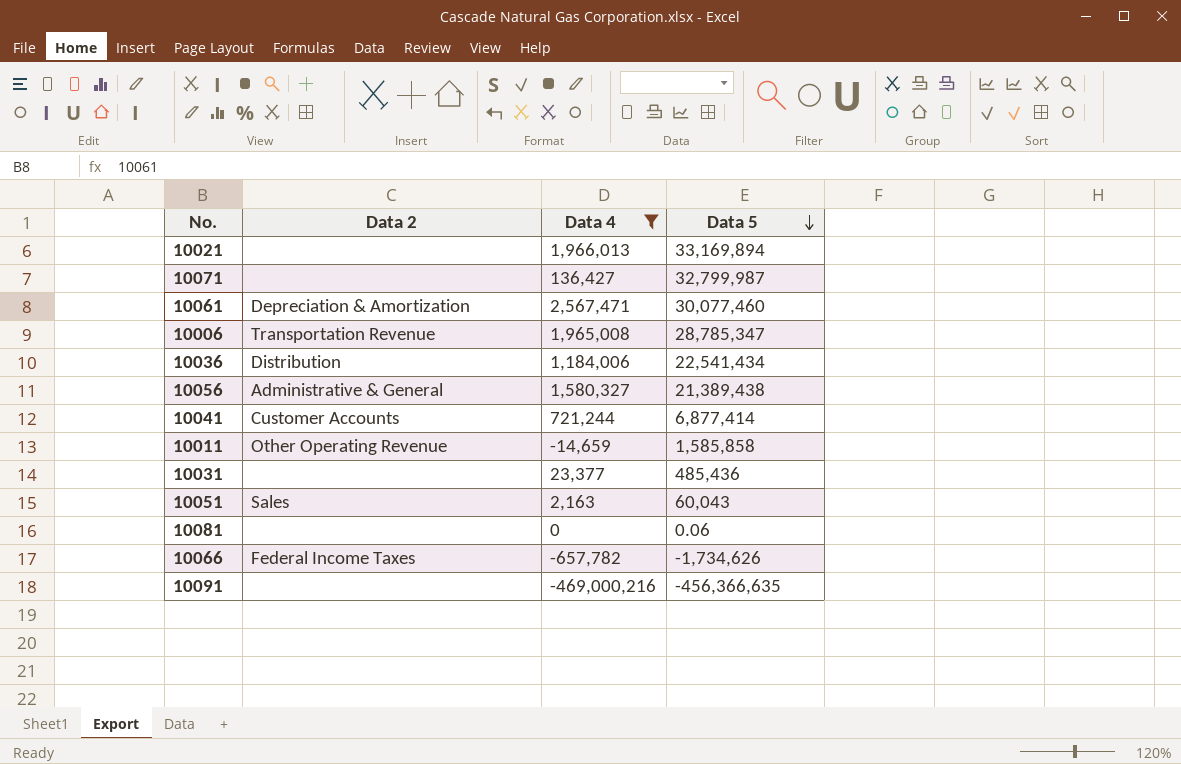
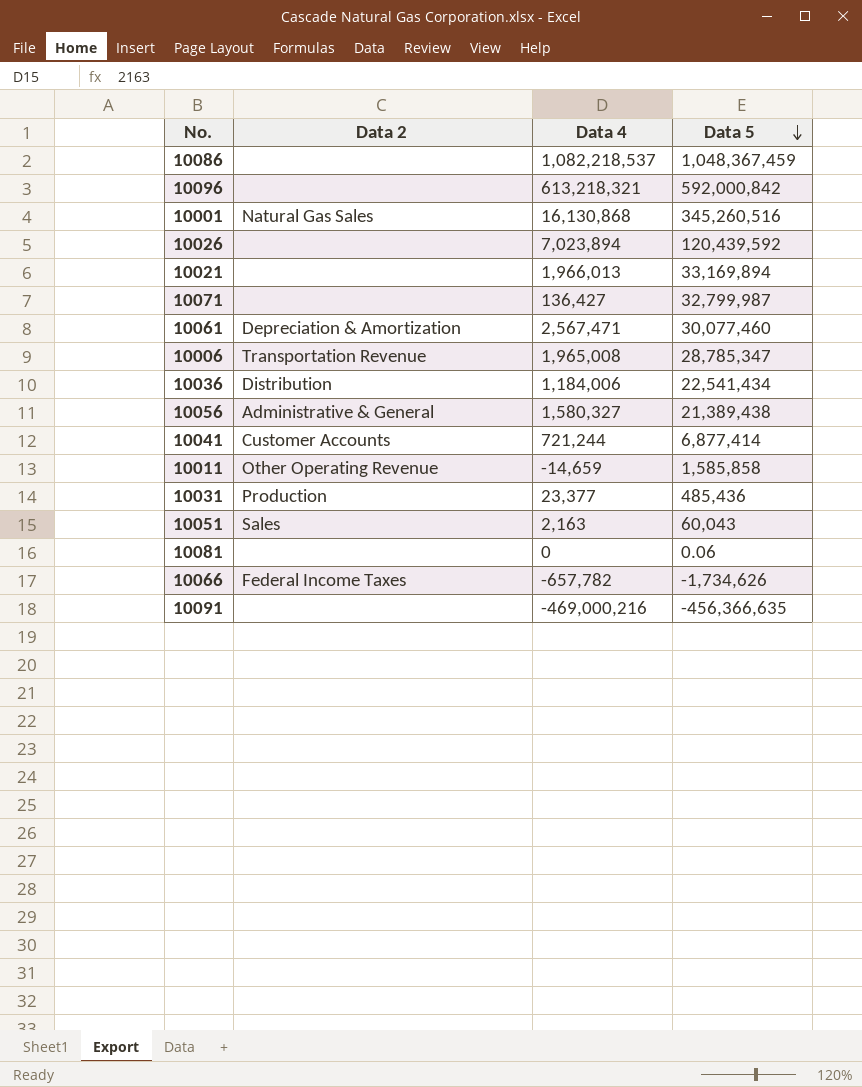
filter: Data 4 <= 2,567,471 -> none
10031 | Data 2: none -> Production

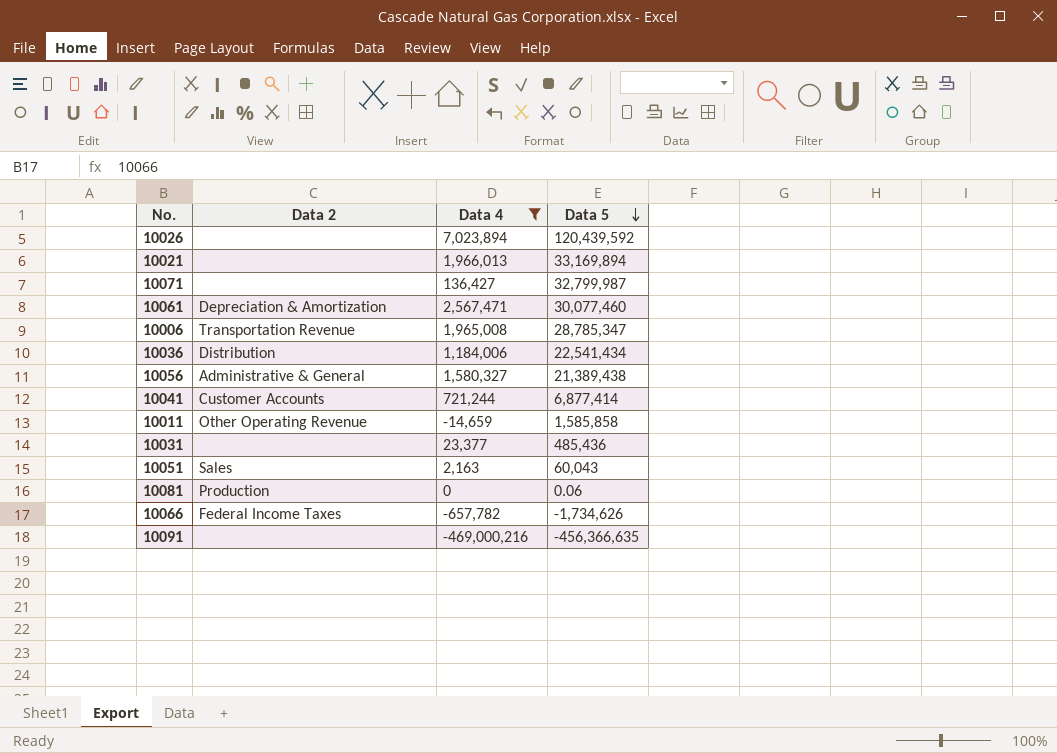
filter: none -> Data 4 <= 7,023,894
10031 | Data 2: Production -> none
10081 | Data 2: none -> Production

